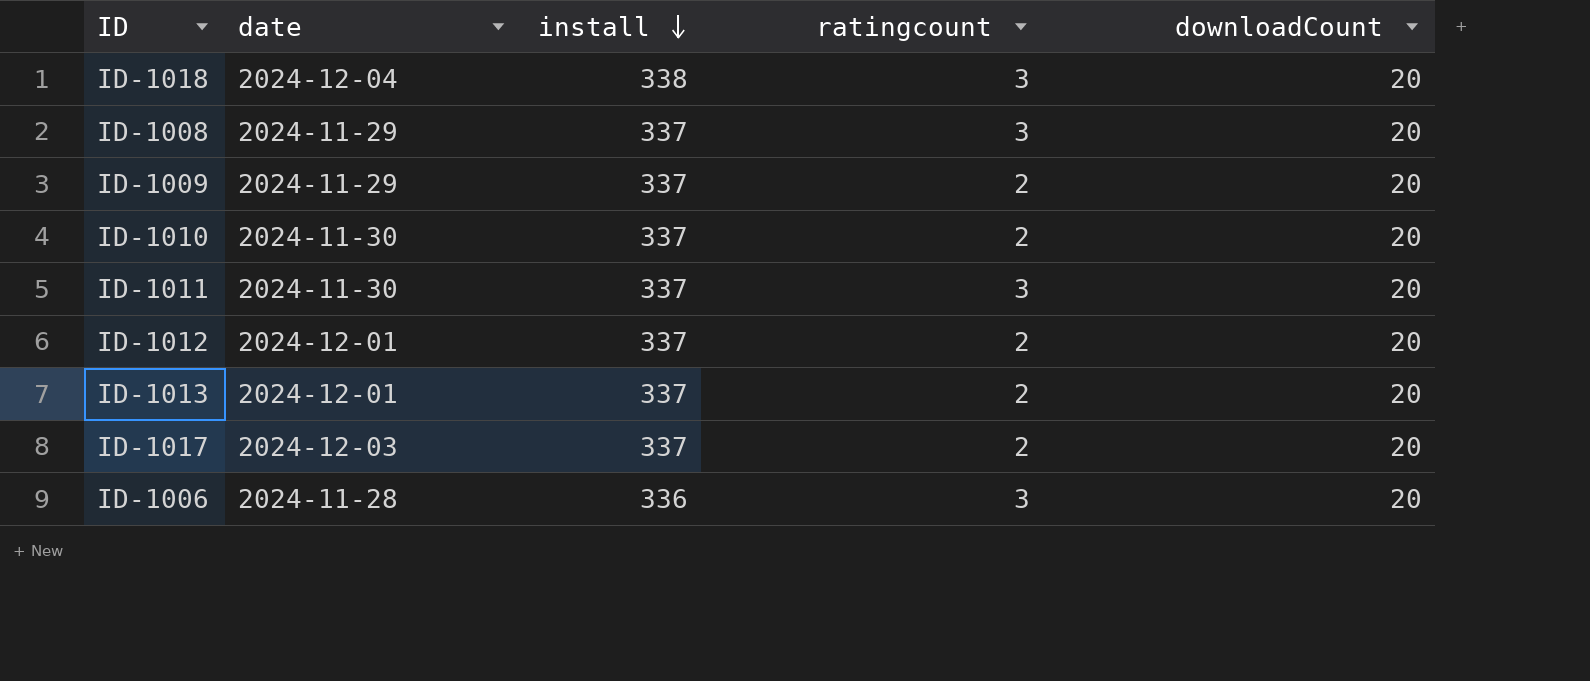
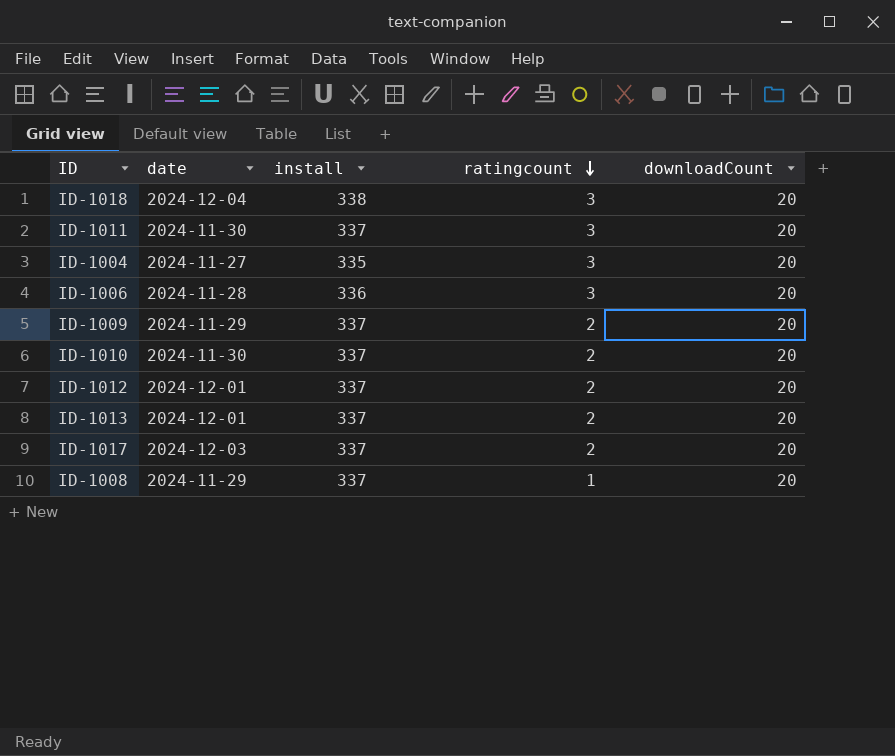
row order: install descending -> ratingcount descending
row ID-1004: none -> 2024-11-27 | 335 | 3 | 20
ID-1008 | ratingcount: 3 -> 1

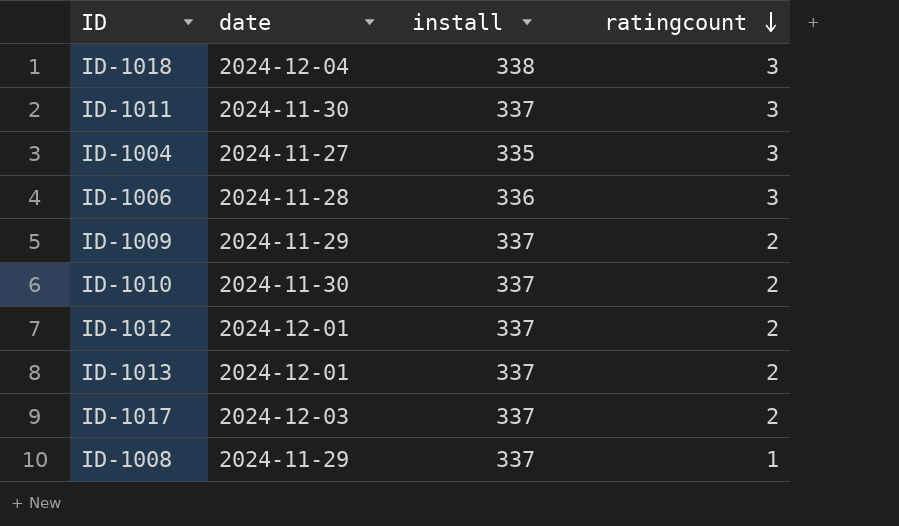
column downloadCount | position: 5 -> none

